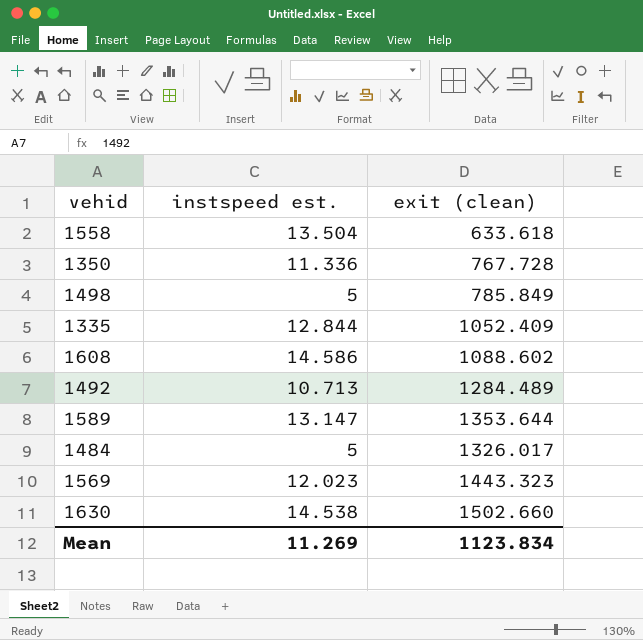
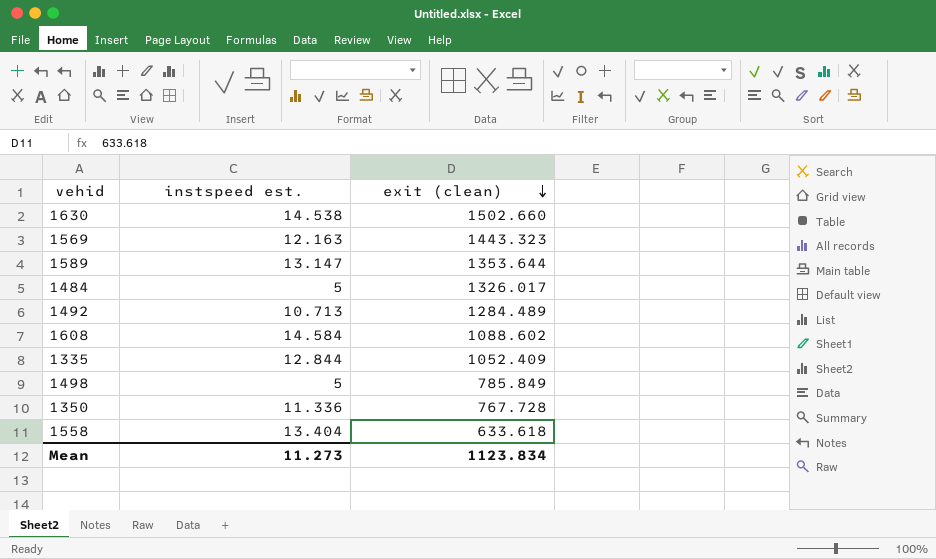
row order: none -> exit (clean) descending
1569 | instspeed est.: 12.023 -> 12.163
1608 | instspeed est.: 14.586 -> 14.584
1558 | instspeed est.: 13.504 -> 13.404
Mean | instspeed est.: 11.269 -> 11.273

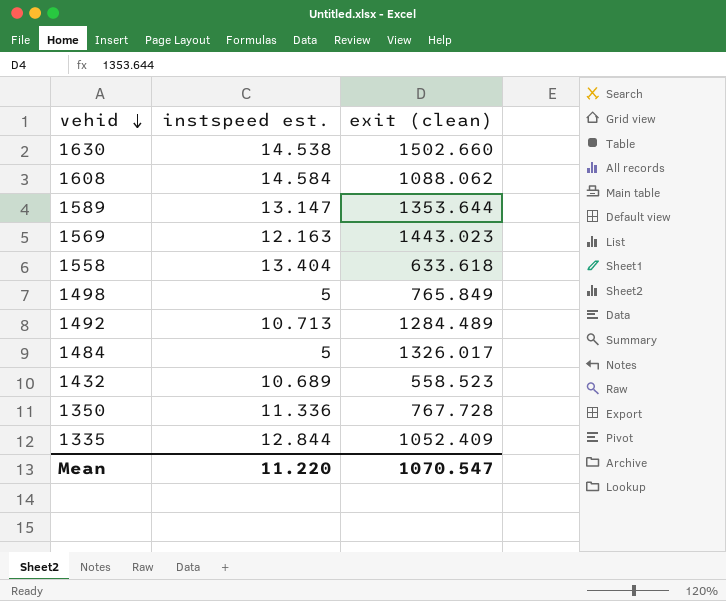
row order: exit (clean) descending -> vehid descending
1608 | exit (clean): 1088.602 -> 1088.062
1569 | exit (clean): 1443.323 -> 1443.023
1498 | exit (clean): 785.849 -> 765.849
row 1432: none -> 10.689 | 558.523
Mean | instspeed est.: 11.273 -> 11.220
Mean | exit (clean): 1123.834 -> 1070.547

